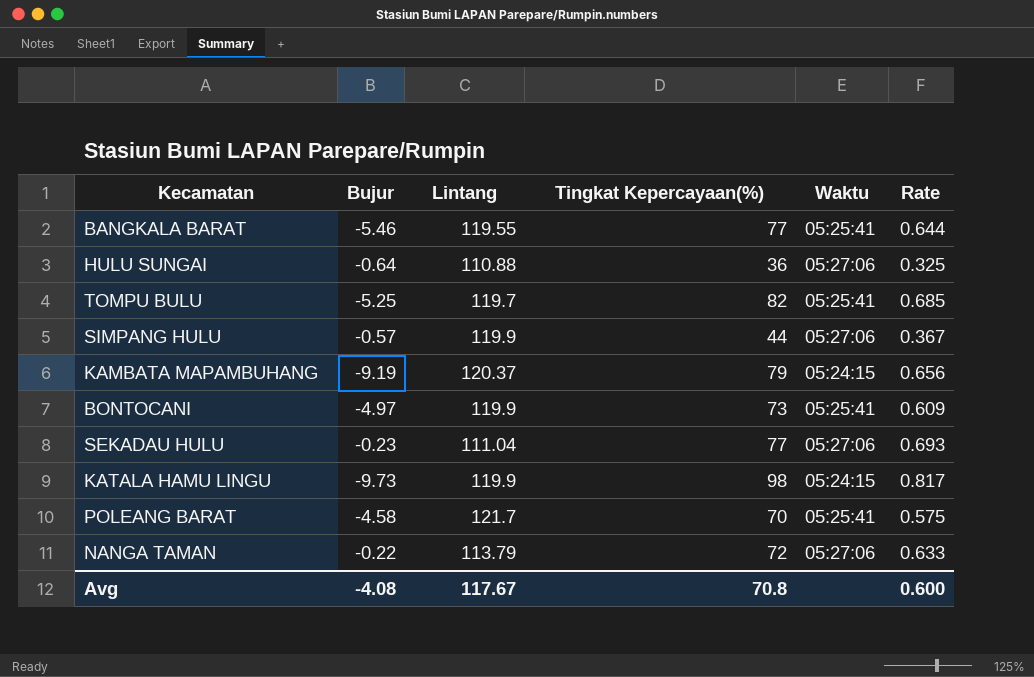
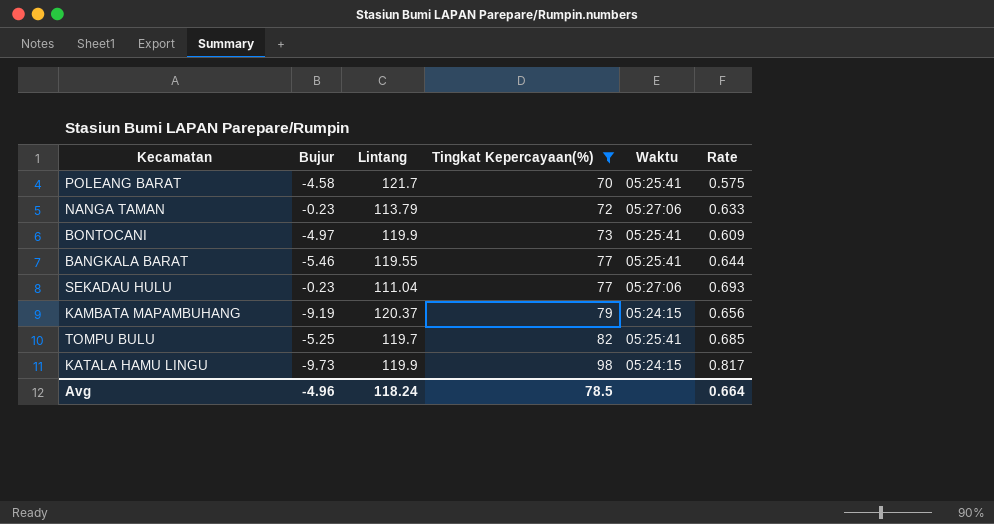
filter: none -> Tingkat Kepercayaan(%) >= 70
row order: none -> Tingkat Kepercayaan(%) ascending
NANGA TAMAN | Bujur: -0.22 -> -0.23
Avg | Bujur: -4.08 -> -4.96
Avg | Lintang: 117.67 -> 118.24
Avg | Tingkat Kepercayaan(%): 70.8 -> 78.5
Avg | Rate: 0.600 -> 0.664

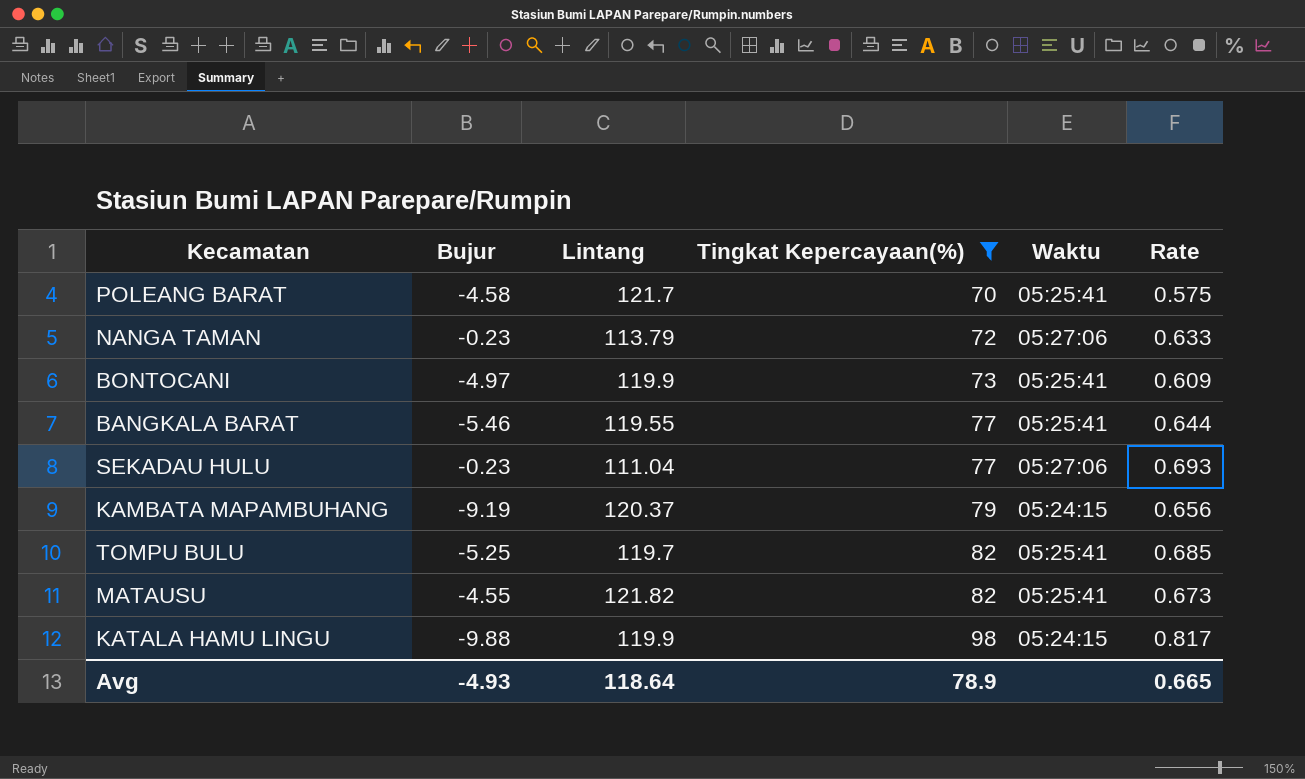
row MATAUSU: none -> -4.55 | 121.82 | 82 | 05:25:41 | 0.673
KATALA HAMU LINGU | Bujur: -9.73 -> -9.88
Avg | Bujur: -4.96 -> -4.93
Avg | Lintang: 118.24 -> 118.64
Avg | Tingkat Kepercayaan(%): 78.5 -> 78.9
Avg | Rate: 0.664 -> 0.665

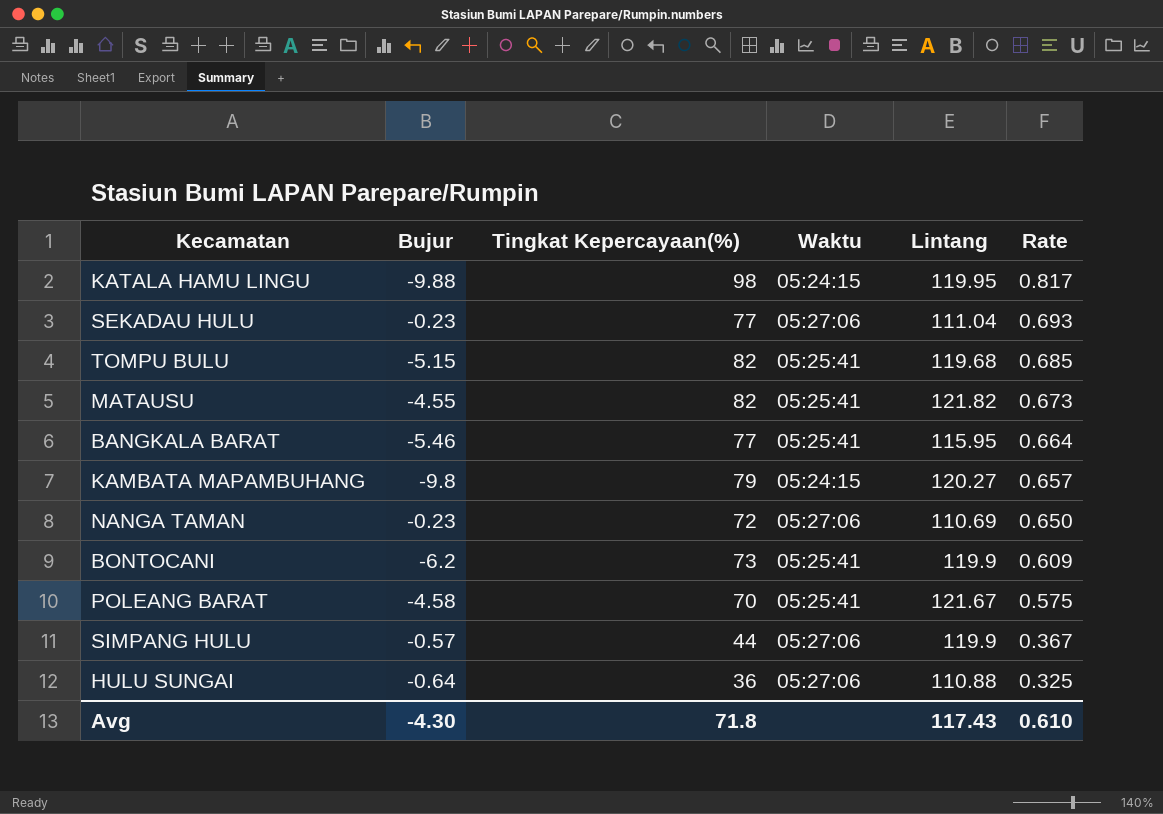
filter: Tingkat Kepercayaan(%) >= 70 -> none
row order: Tingkat Kepercayaan(%) ascending -> Rate descending
column Lintang | position: 3 -> 5
KATALA HAMU LINGU | Lintang: 119.9 -> 119.95
TOMPU BULU | Bujur: -5.25 -> -5.15
TOMPU BULU | Lintang: 119.7 -> 119.68
BANGKALA BARAT | Lintang: 119.55 -> 115.95
BANGKALA BARAT | Rate: 0.644 -> 0.664
KAMBATA MAPAMBUHANG | Bujur: -9.19 -> -9.8
KAMBATA MAPAMBUHANG | Lintang: 120.37 -> 120.27
KAMBATA MAPAMBUHANG | Rate: 0.656 -> 0.657
NANGA TAMAN | Lintang: 113.79 -> 110.69
NANGA TAMAN | Rate: 0.633 -> 0.650
BONTOCANI | Bujur: -4.97 -> -6.2
POLEANG BARAT | Lintang: 121.7 -> 121.67
Avg | Bujur: -4.93 -> -4.30
Avg | Tingkat Kepercayaan(%): 78.9 -> 71.8
Avg | Lintang: 118.64 -> 117.43
Avg | Rate: 0.665 -> 0.610

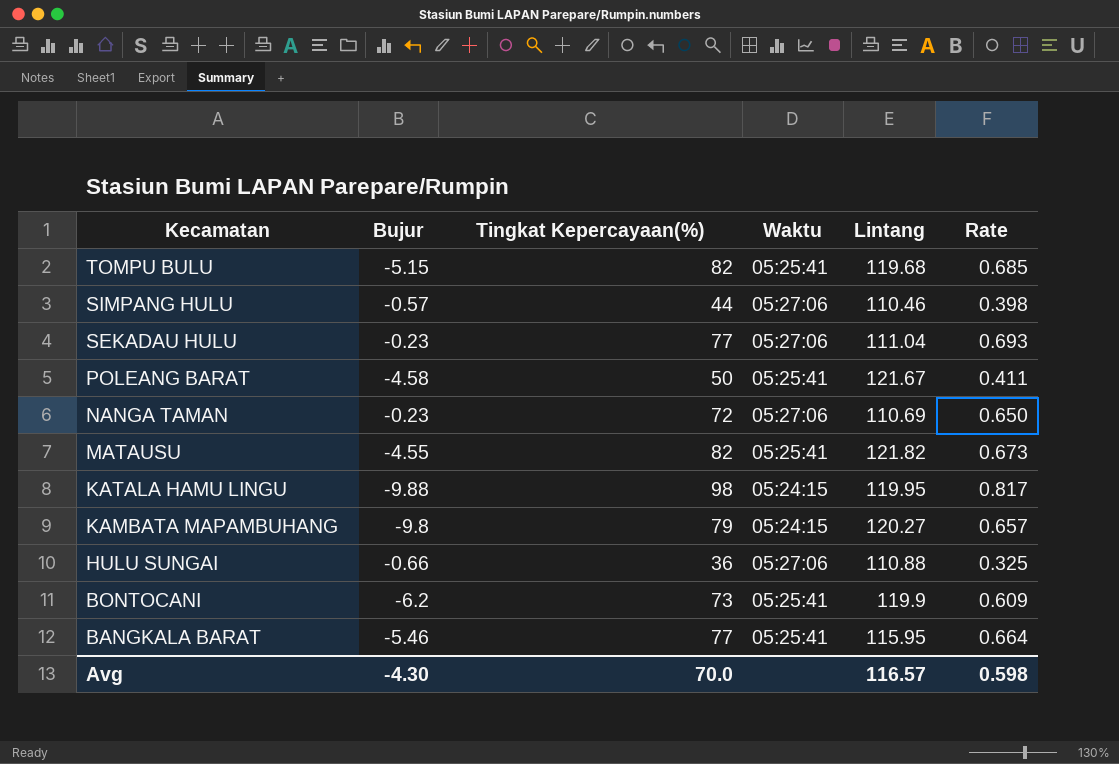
row order: Rate descending -> Kecamatan descending
SIMPANG HULU | Lintang: 119.9 -> 110.46
SIMPANG HULU | Rate: 0.367 -> 0.398
POLEANG BARAT | Tingkat Kepercayaan(%): 70 -> 50
POLEANG BARAT | Rate: 0.575 -> 0.411
HULU SUNGAI | Bujur: -0.64 -> -0.66
Avg | Tingkat Kepercayaan(%): 71.8 -> 70.0
Avg | Lintang: 117.43 -> 116.57
Avg | Rate: 0.610 -> 0.598

